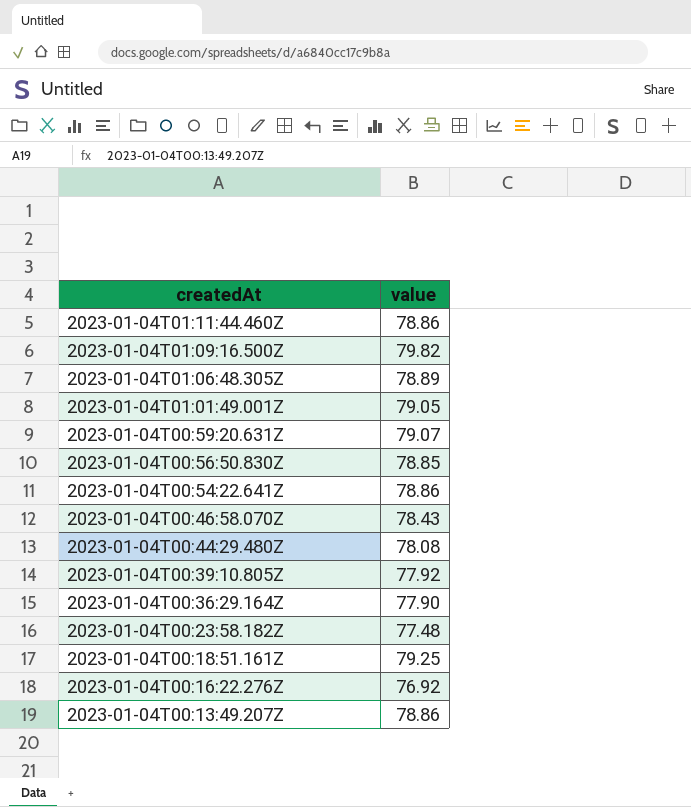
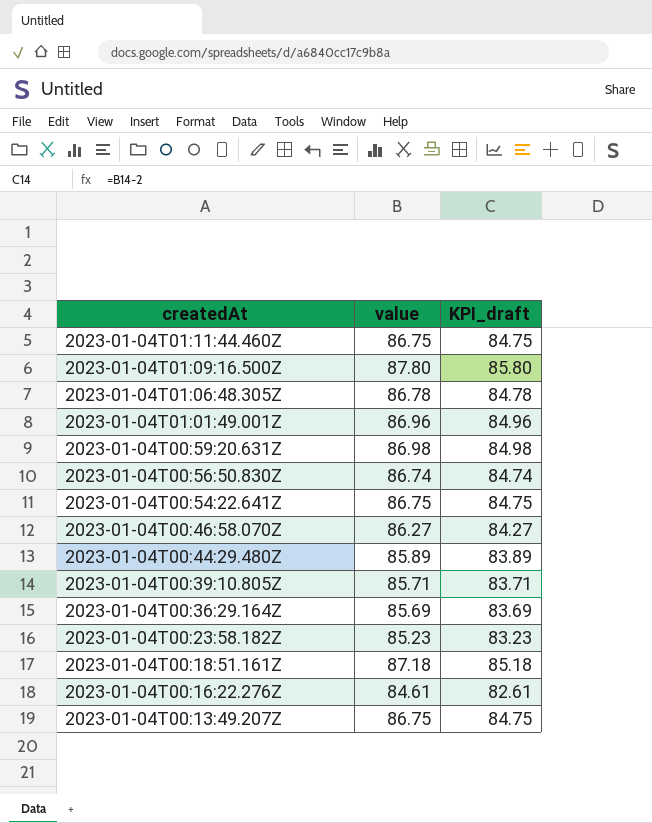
column KPI_draft | formula: none -> [value] - 2
2023-01-04T01:11:44.460Z | value: 78.86 -> 86.75
2023-01-04T01:09:16.500Z | value: 79.82 -> 87.80
2023-01-04T01:06:48.305Z | value: 78.89 -> 86.78
2023-01-04T01:01:49.001Z | value: 79.05 -> 86.96
2023-01-04T00:59:20.631Z | value: 79.07 -> 86.98
2023-01-04T00:56:50.830Z | value: 78.85 -> 86.74
2023-01-04T00:54:22.641Z | value: 78.86 -> 86.75
2023-01-04T00:46:58.070Z | value: 78.43 -> 86.27
2023-01-04T00:44:29.480Z | value: 78.08 -> 85.89
2023-01-04T00:39:10.805Z | value: 77.92 -> 85.71
2023-01-04T00:36:29.164Z | value: 77.90 -> 85.69
2023-01-04T00:23:58.182Z | value: 77.48 -> 85.23
2023-01-04T00:18:51.161Z | value: 79.25 -> 87.18
2023-01-04T00:16:22.276Z | value: 76.92 -> 84.61
2023-01-04T00:13:49.207Z | value: 78.86 -> 86.75

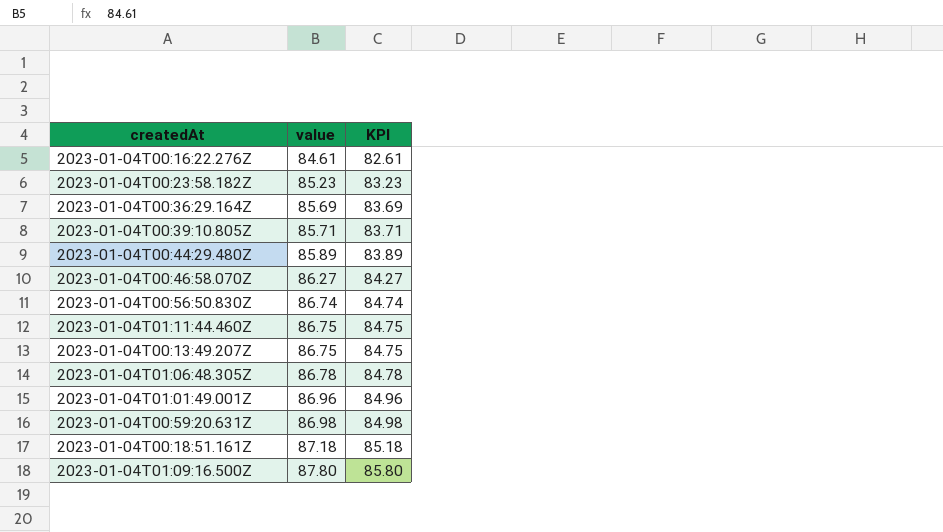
row order: createdAt descending -> value ascending
column name: KPI_draft -> KPI
row 2023-01-04T00:54:22.641Z: 86.75 | 84.75 -> none

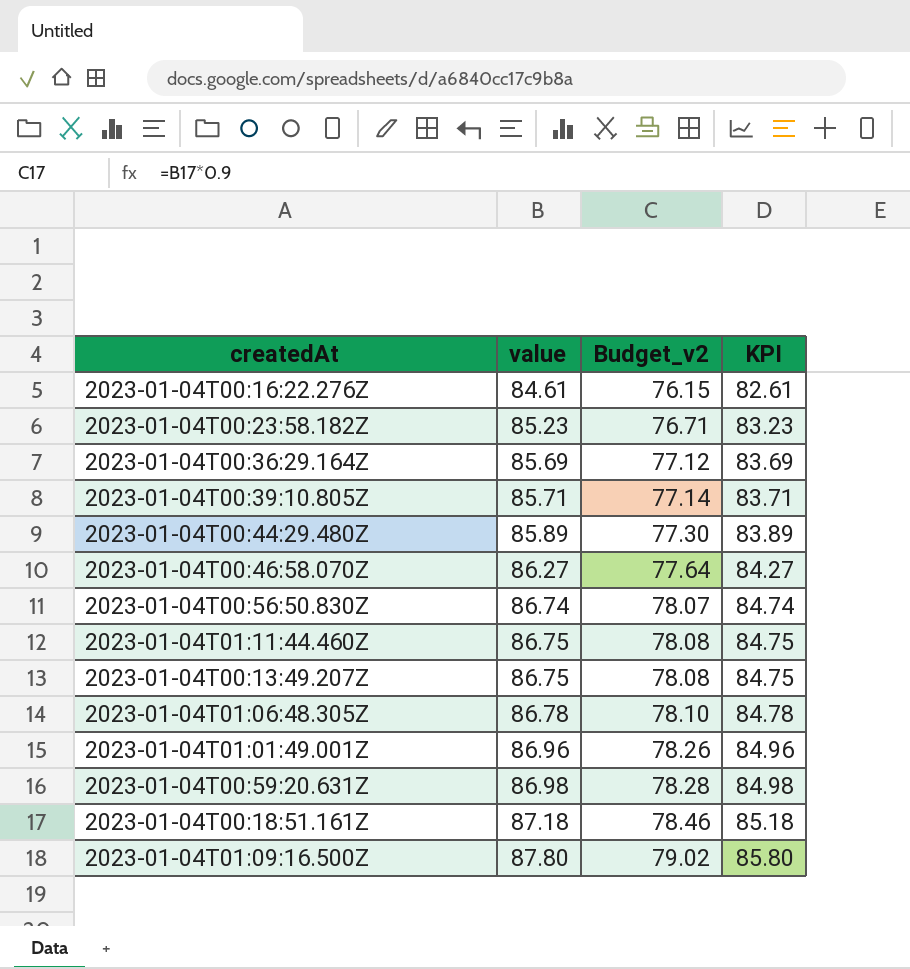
column Budget_v2 | formula: none -> [value] * 0.9

